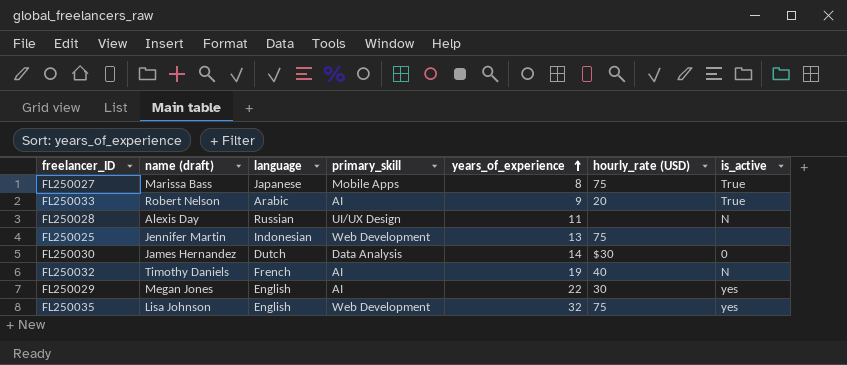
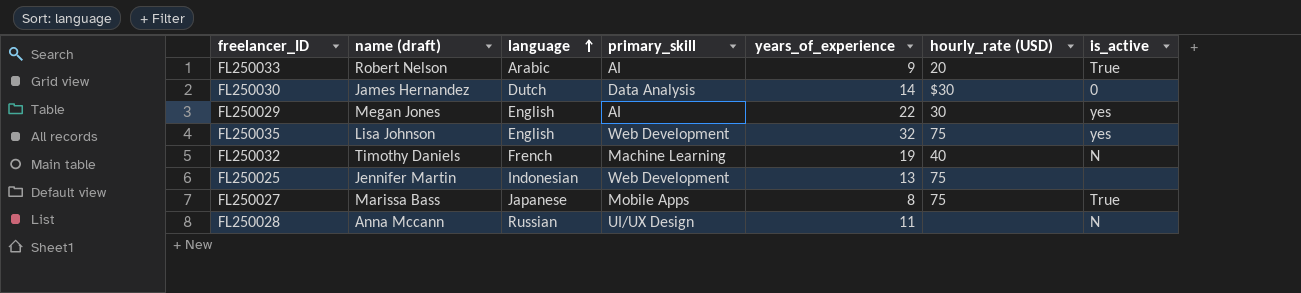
row order: years_of_experience ascending -> language ascending
FL250032 | primary_skill: AI -> Machine Learning
FL250028 | name (draft): Alexis Day -> Anna Mccann

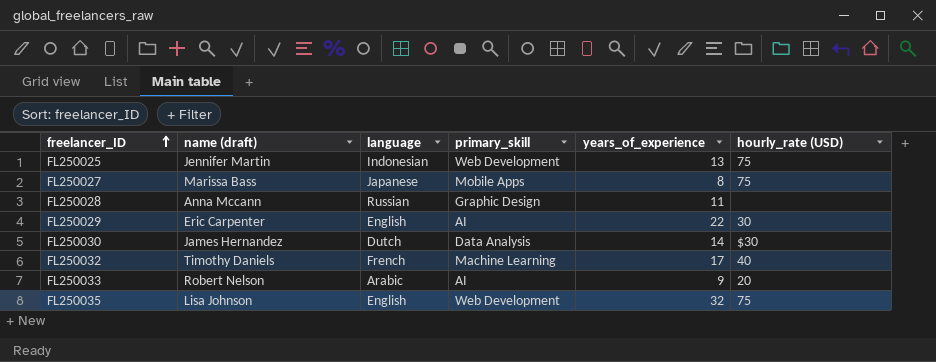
row order: language ascending -> freelancer_ID ascending
column is_active | position: 7 -> none
FL250028 | primary_skill: UI/UX Design -> Graphic Design
FL250029 | name (draft): Megan Jones -> Eric Carpenter
FL250032 | years_of_experience: 19 -> 17

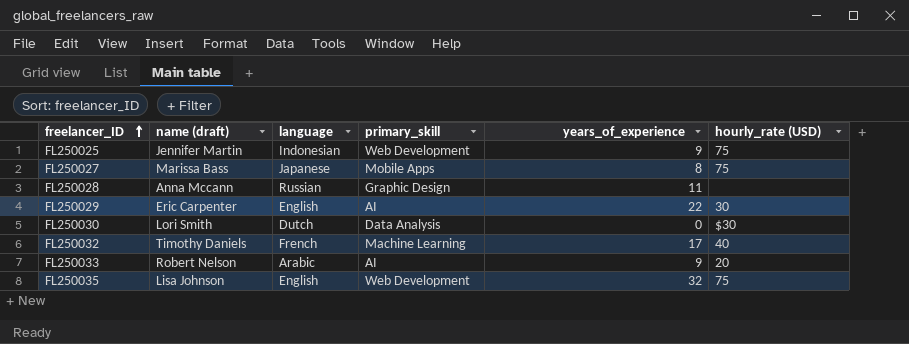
FL250025 | years_of_experience: 13 -> 9
FL250030 | name (draft): James Hernandez -> Lori Smith
FL250030 | years_of_experience: 14 -> 0

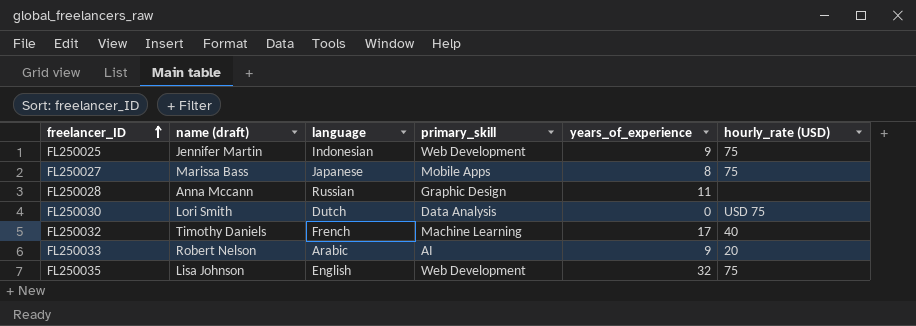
row FL250029: Eric Carpenter | English | AI | 22 | 30 -> none
FL250030 | hourly_rate (USD): $30 -> USD 75

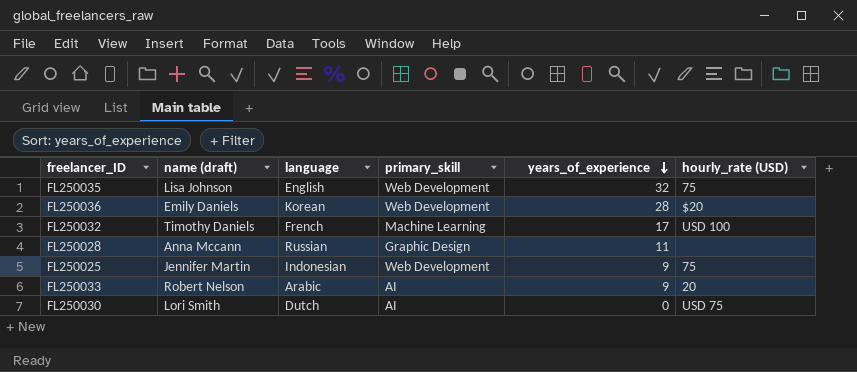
row order: freelancer_ID ascending -> years_of_experience descending
row FL250027: Marissa Bass | Japanese | Mobile Apps | 8 | 75 -> none
row FL250036: none -> Emily Daniels | Korean | Web Development | 28 | $20
FL250032 | hourly_rate (USD): 40 -> USD 100
FL250030 | primary_skill: Data Analysis -> AI

